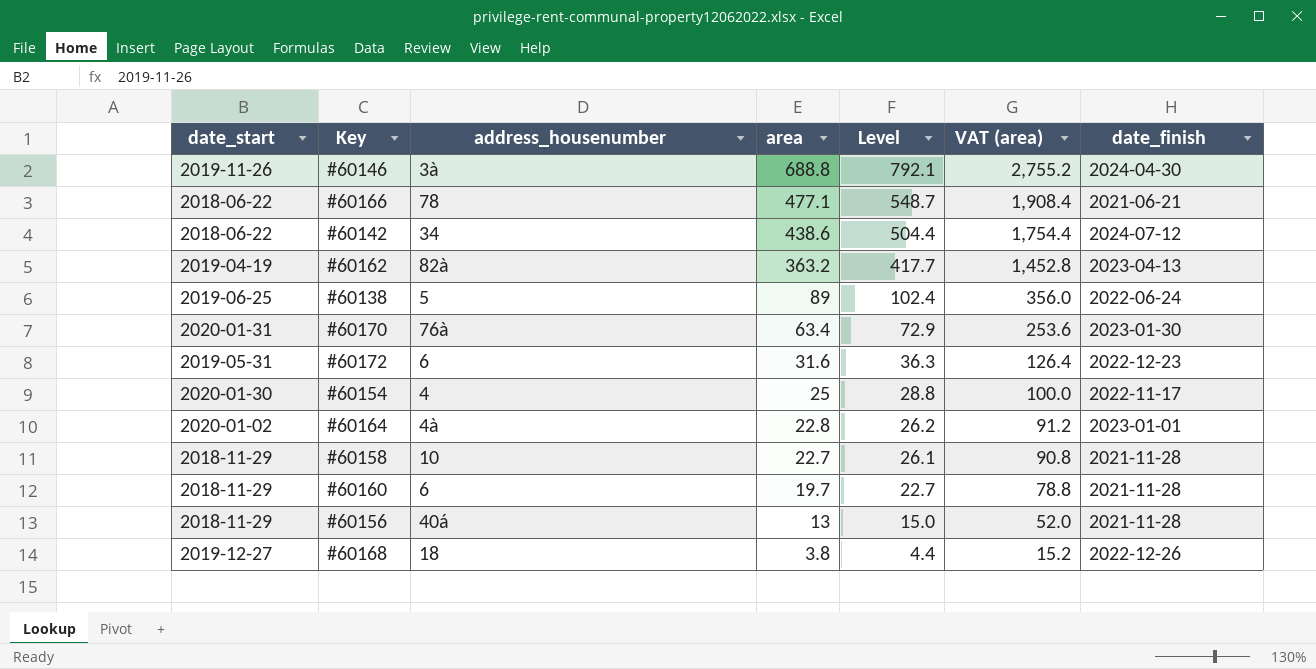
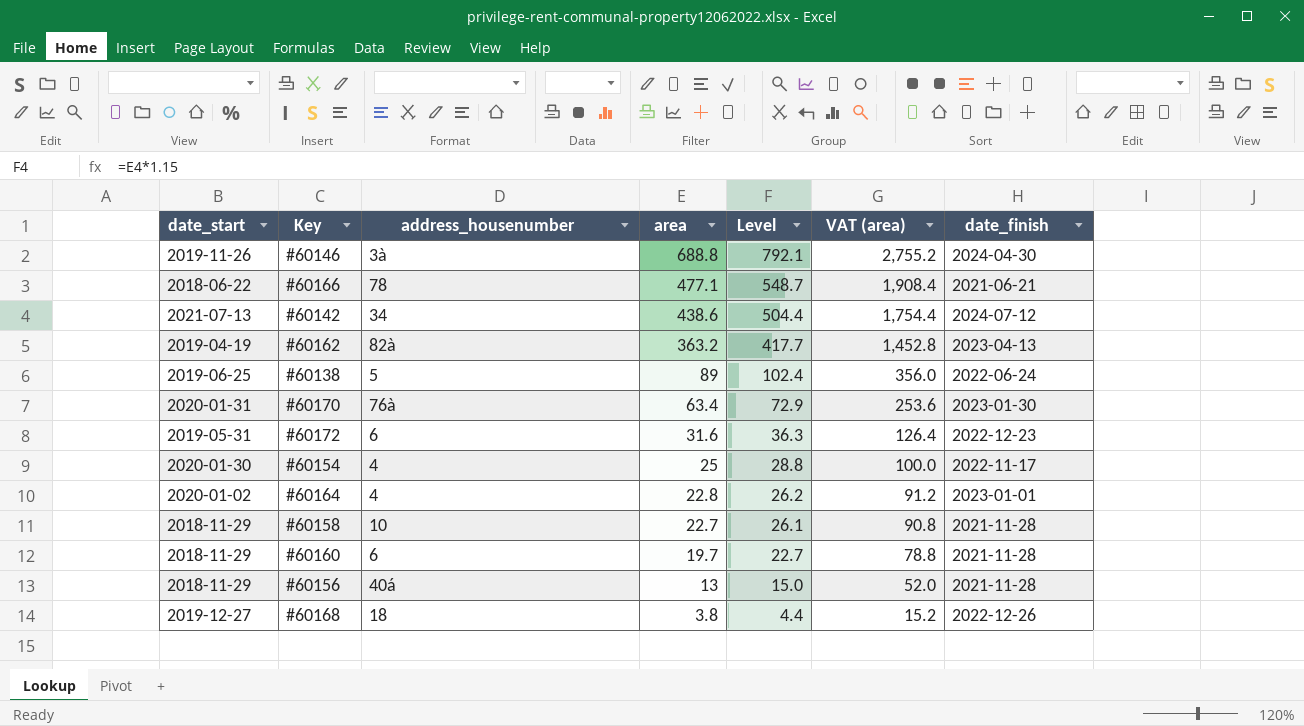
#60142 | date_start: 2018-06-22 -> 2021-07-13
#60164 | address_housenumber: 4à -> 4

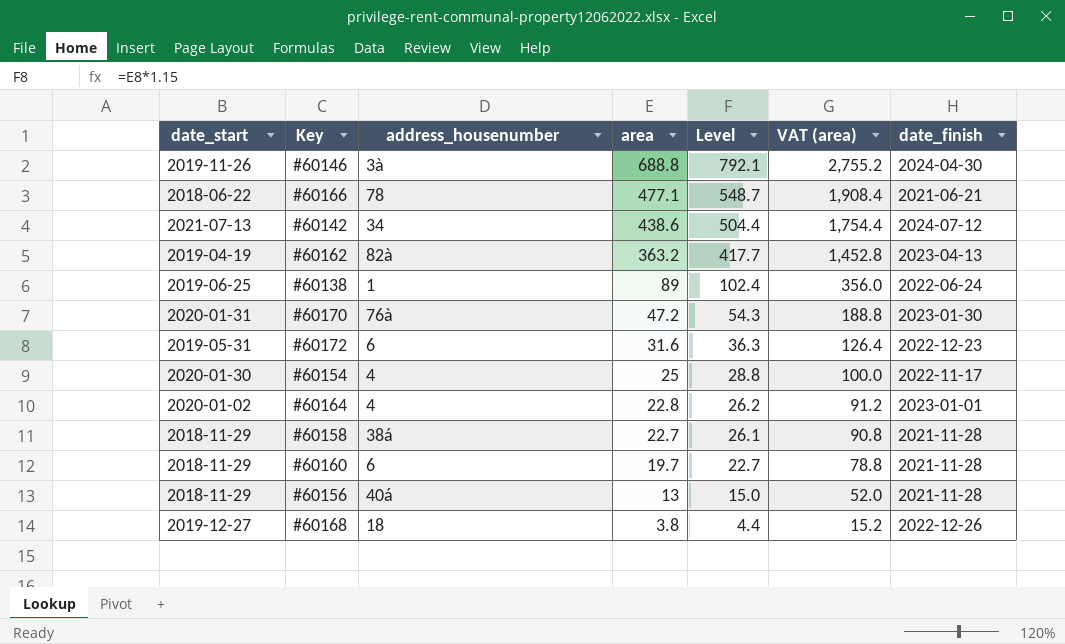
#60138 | address_housenumber: 5 -> 1
#60170 | area: 63.4 -> 47.2
#60170 | Level: 72.9 -> 54.3
#60170 | VAT (area): 253.6 -> 188.8
#60158 | address_housenumber: 10 -> 38á

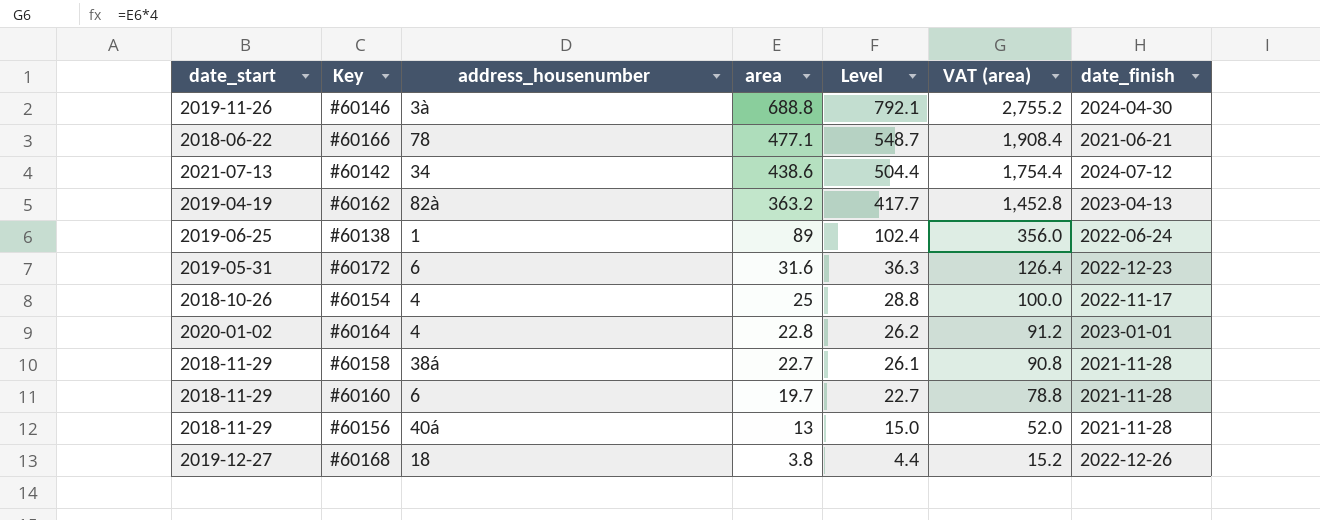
row #60170: 2020-01-31 | 76à | 47.2 | 54.3 | 188.8 | 2023-01-30 -> none
#60154 | date_start: 2020-01-30 -> 2018-10-26

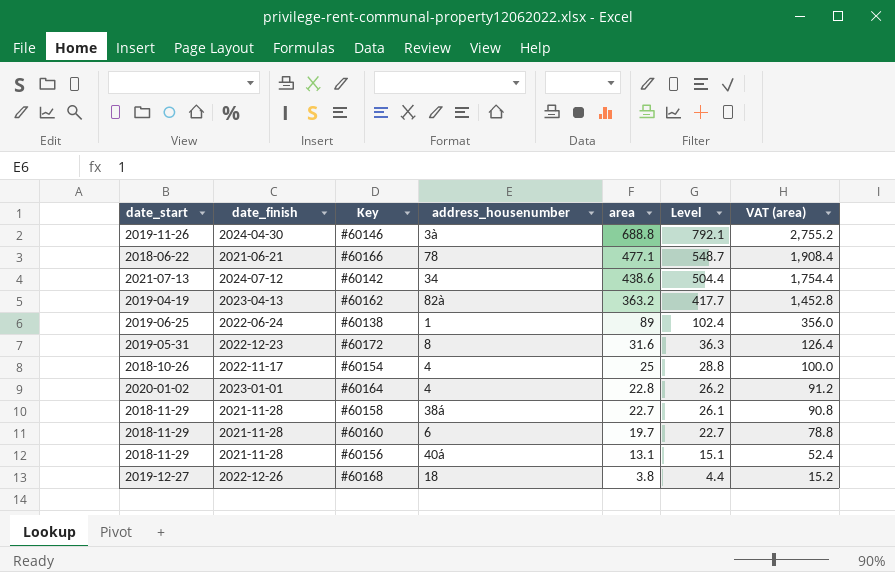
column date_finish | position: 7 -> 2
#60172 | address_housenumber: 6 -> 8
#60156 | area: 13 -> 13.1
#60156 | Level: 15.0 -> 15.1
#60156 | VAT (area): 52.0 -> 52.4

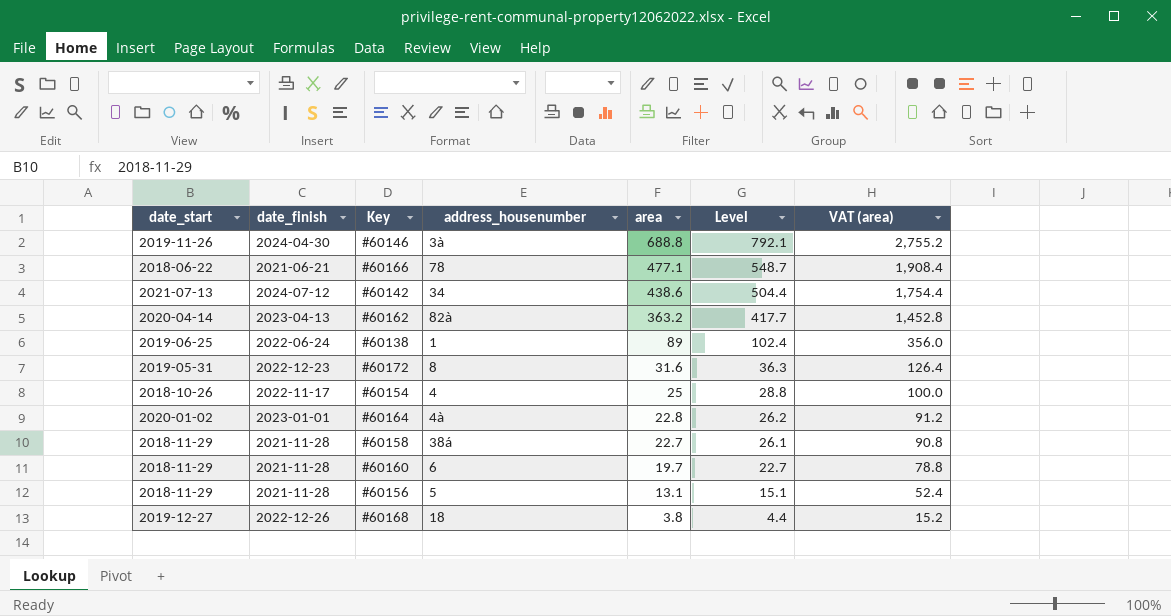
#60162 | date_start: 2019-04-19 -> 2020-04-14
#60164 | address_housenumber: 4 -> 4à
#60156 | address_housenumber: 40á -> 5

